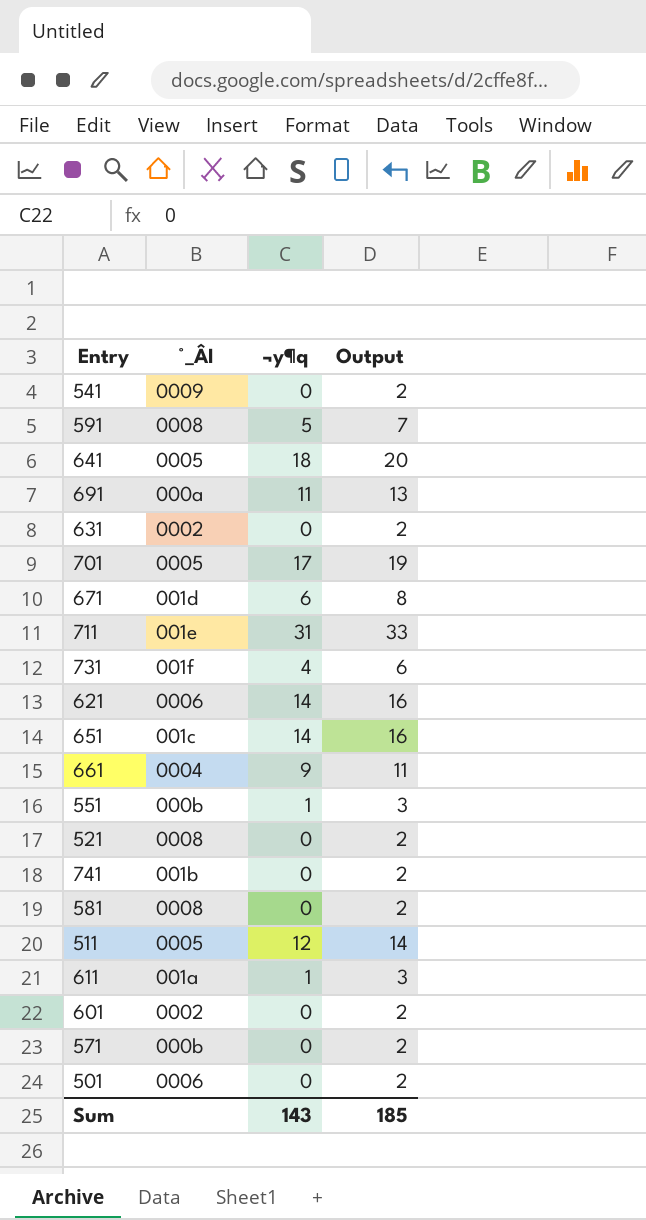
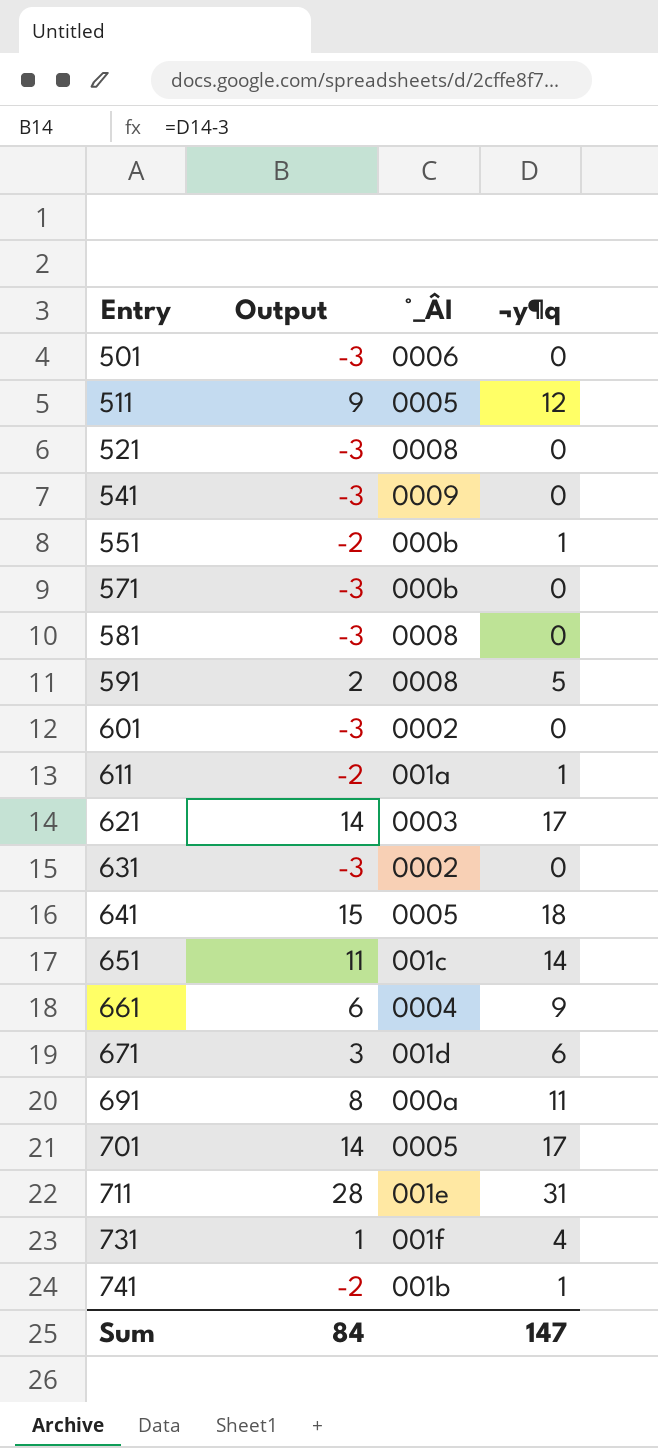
row order: none -> Entry ascending
column Output | formula: [¬y¶q] + 2 -> [¬y¶q] - 3
column Output | position: 4 -> 2
621 | °_ÂI: 0006 -> 0003
621 | ¬y¶q: 14 -> 17
741 | ¬y¶q: 0 -> 1
Sum | Output: 185 -> 84
Sum | ¬y¶q: 143 -> 147

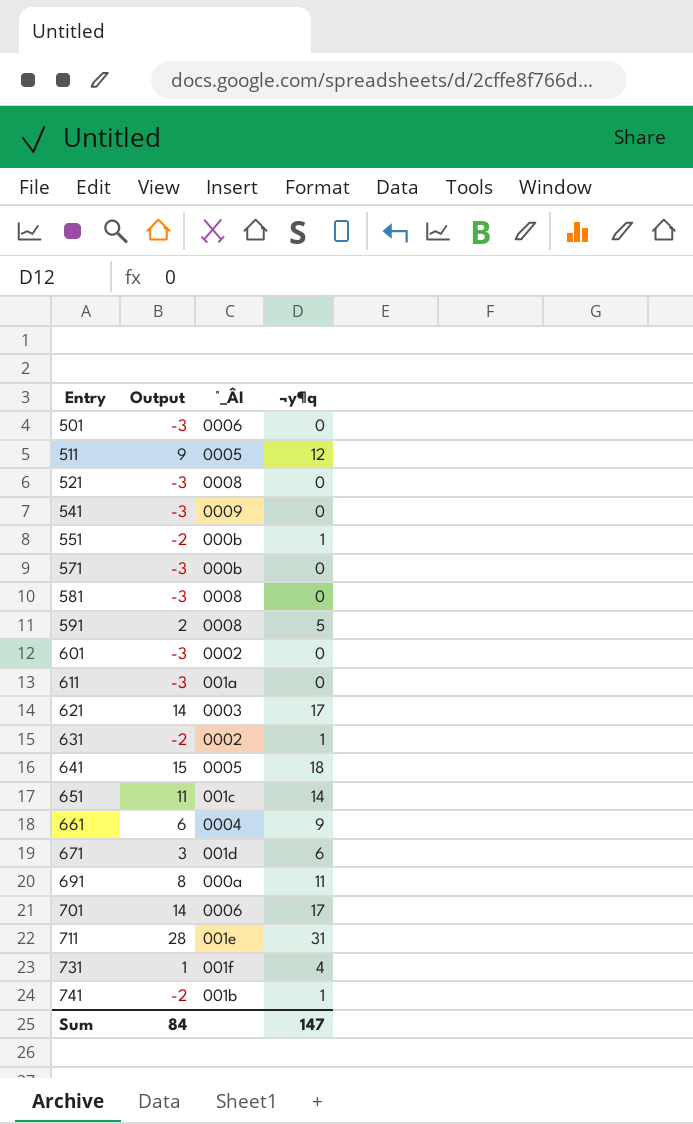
611 | Output: -2 -> -3
611 | ¬y¶q: 1 -> 0
631 | Output: -3 -> -2
631 | ¬y¶q: 0 -> 1
701 | °_ÂI: 0005 -> 0006

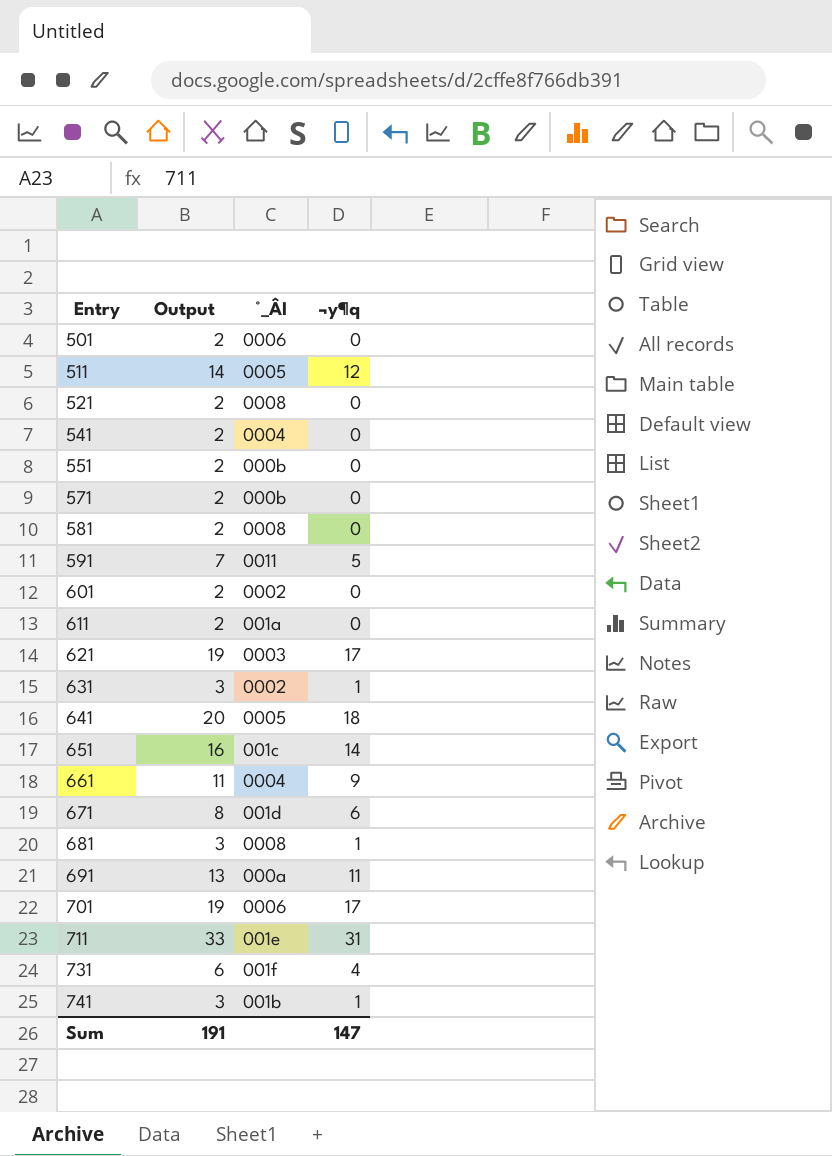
column Output | formula: [¬y¶q] - 3 -> [¬y¶q] + 2
541 | °_ÂI: 0009 -> 0004
551 | ¬y¶q: 1 -> 0
591 | °_ÂI: 0008 -> 0011
row 681: none -> 3 | 0008 | 1
Sum | Output: 84 -> 191

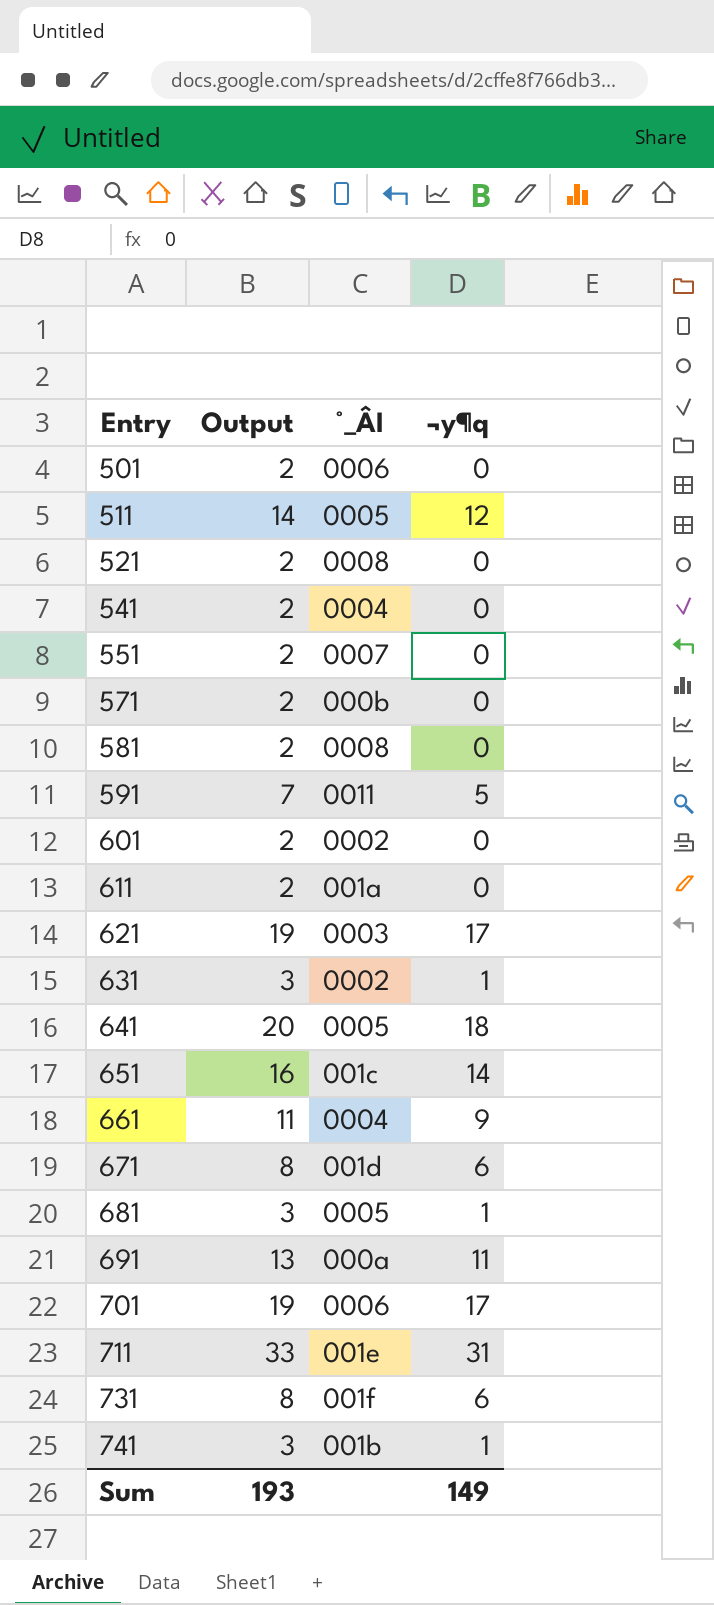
551 | °_ÂI: 000b -> 0007
681 | °_ÂI: 0008 -> 0005
731 | Output: 6 -> 8
731 | ¬y¶q: 4 -> 6
Sum | Output: 191 -> 193
Sum | ¬y¶q: 147 -> 149

